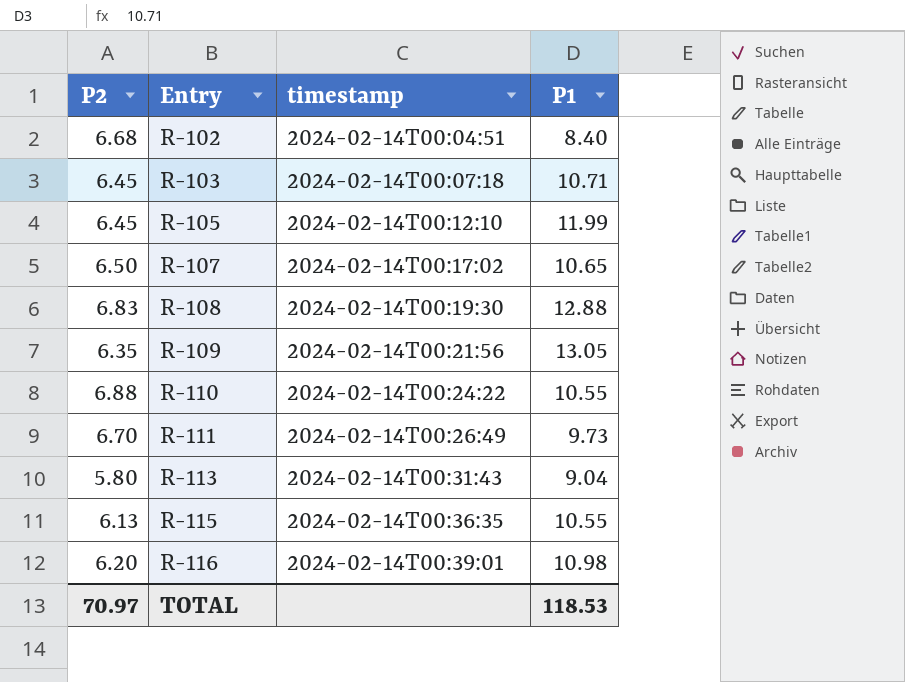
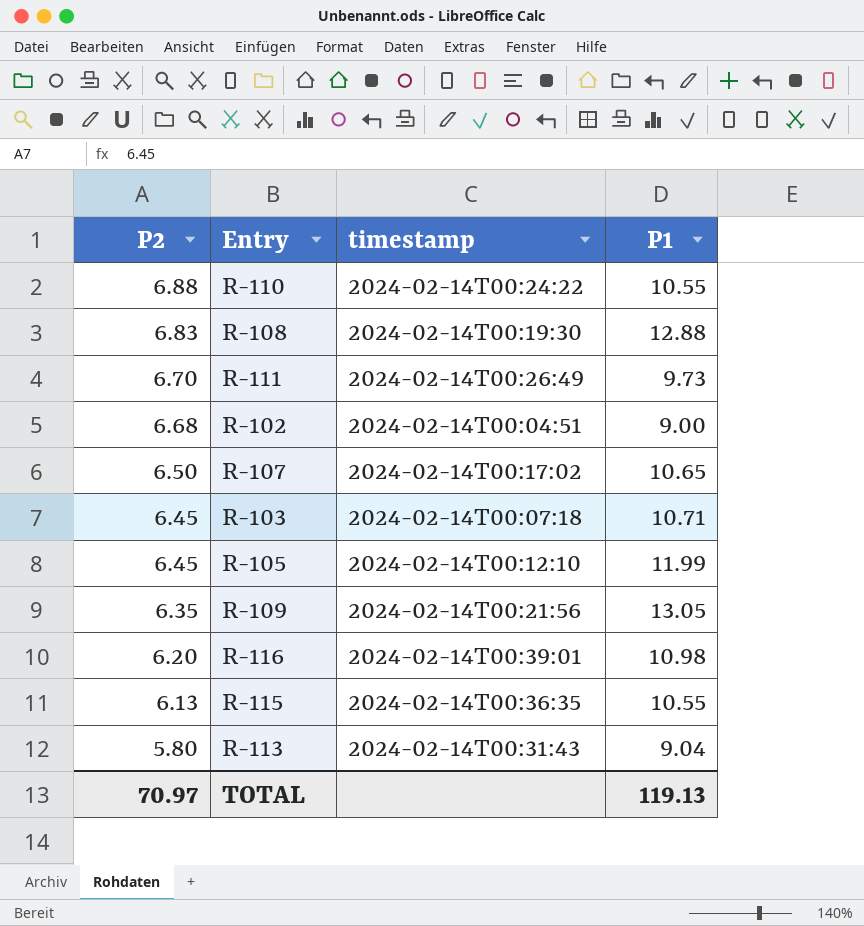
row order: Entry ascending -> P2 descending
R-102 | P1: 8.40 -> 9.00
TOTAL | P1: 118.53 -> 119.13

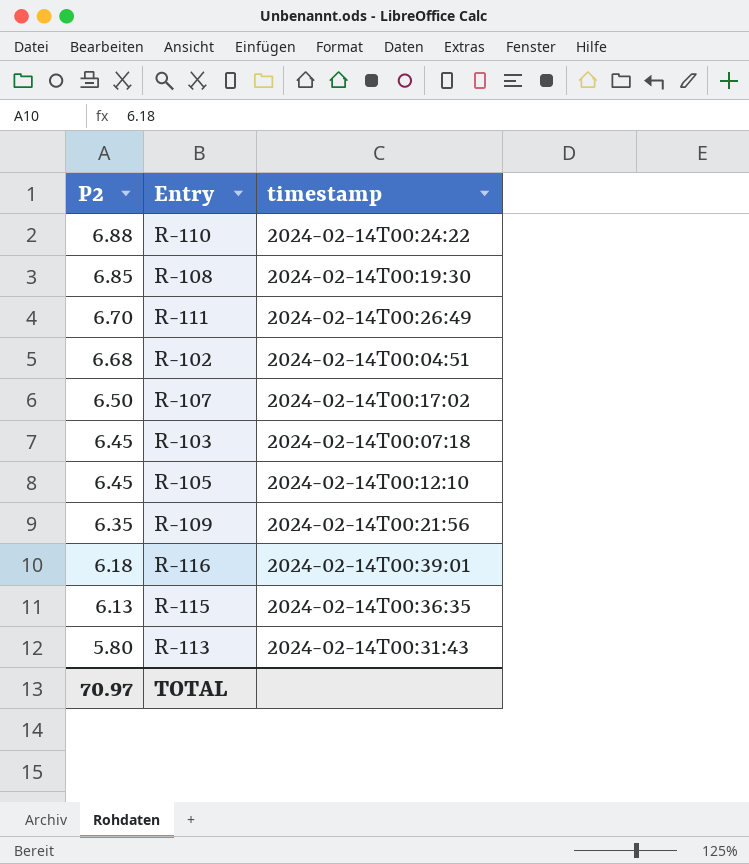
column P1 | position: 4 -> none
R-108 | P2: 6.83 -> 6.85
R-116 | P2: 6.20 -> 6.18

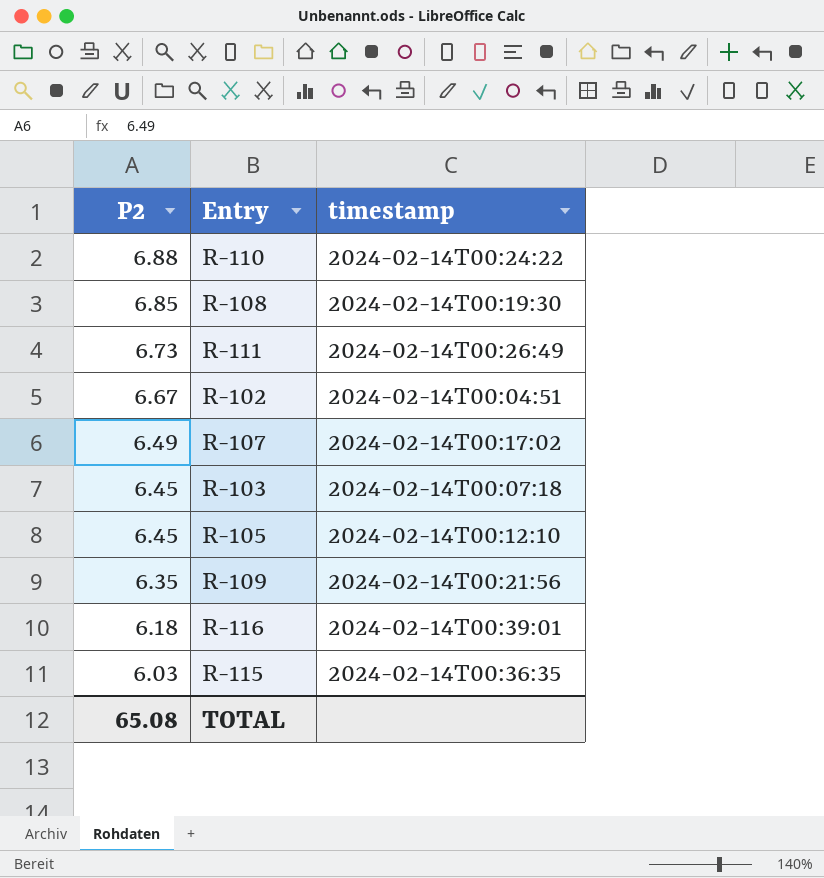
row R-113: 5.80 | 2024-02-14T00:31:43 -> none
R-111 | P2: 6.70 -> 6.73
R-102 | P2: 6.68 -> 6.67
R-107 | P2: 6.50 -> 6.49
R-115 | P2: 6.13 -> 6.03
TOTAL | P2: 70.97 -> 65.08

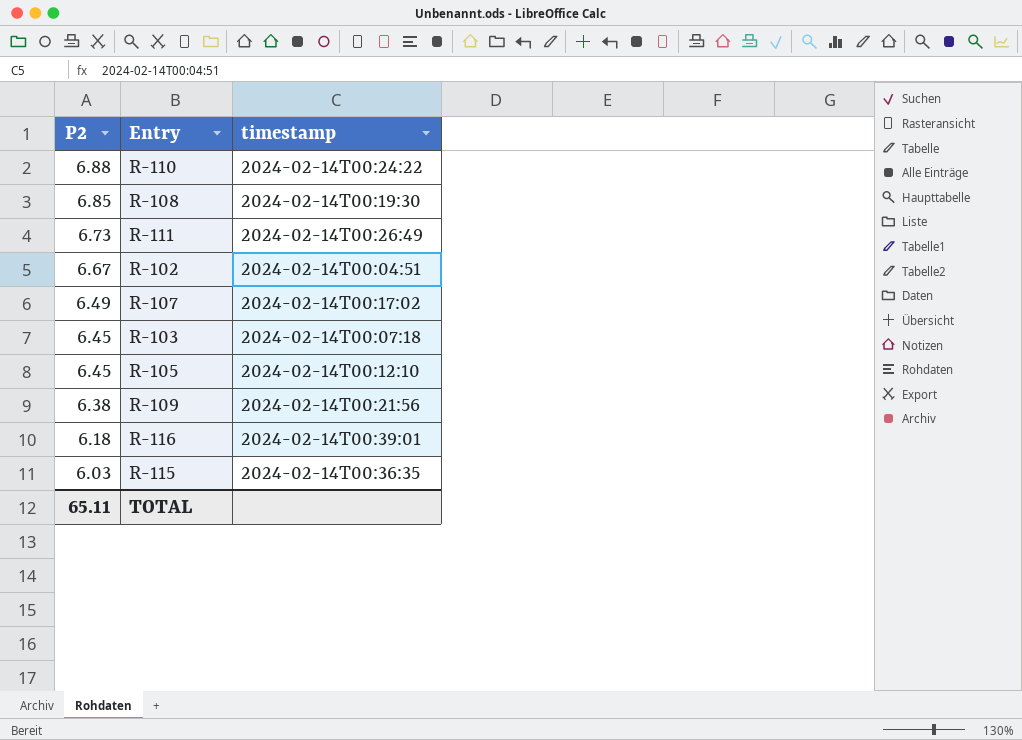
R-109 | P2: 6.35 -> 6.38
TOTAL | P2: 65.08 -> 65.11

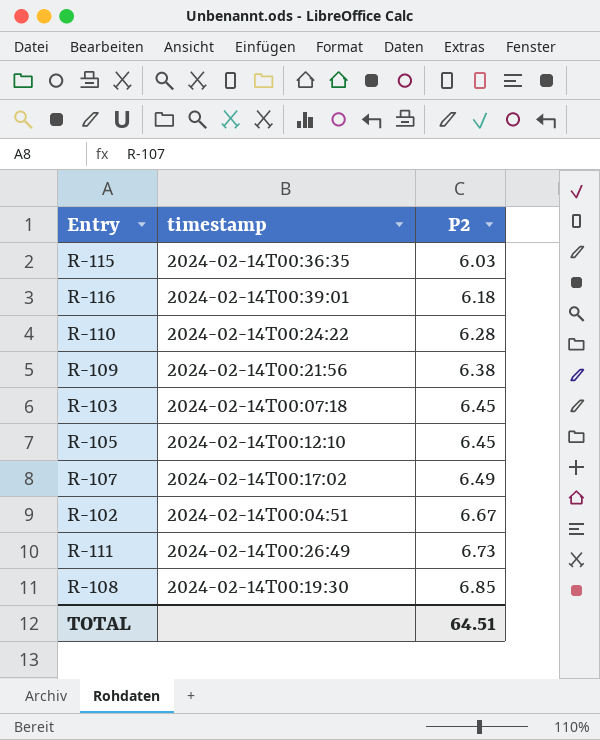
row order: P2 descending -> P2 ascending
column P2 | position: 1 -> 3
R-110 | P2: 6.88 -> 6.28
TOTAL | P2: 65.11 -> 64.51

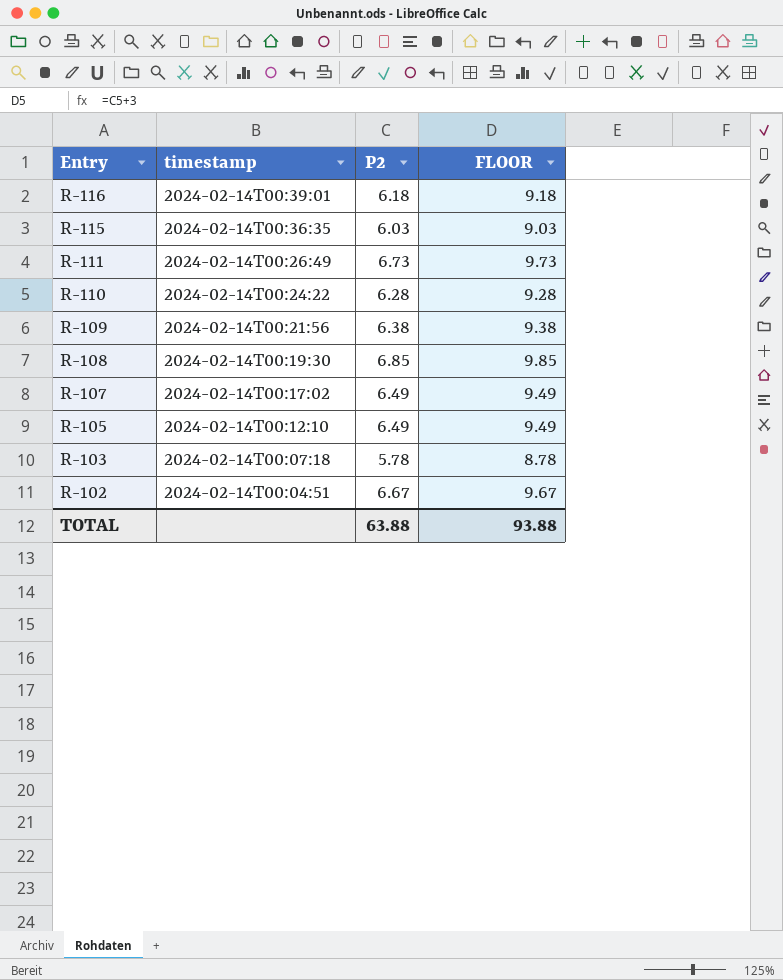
row order: P2 ascending -> Entry descending
column FLOOR | formula: none -> [P2] + 3
R-105 | P2: 6.45 -> 6.49
R-103 | P2: 6.45 -> 5.78
TOTAL | P2: 64.51 -> 63.88

